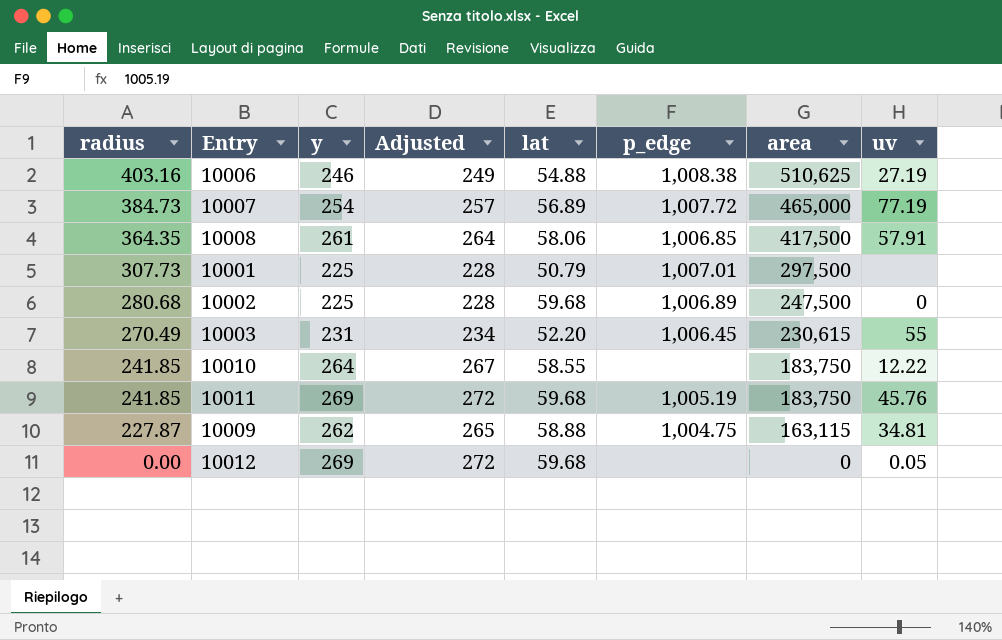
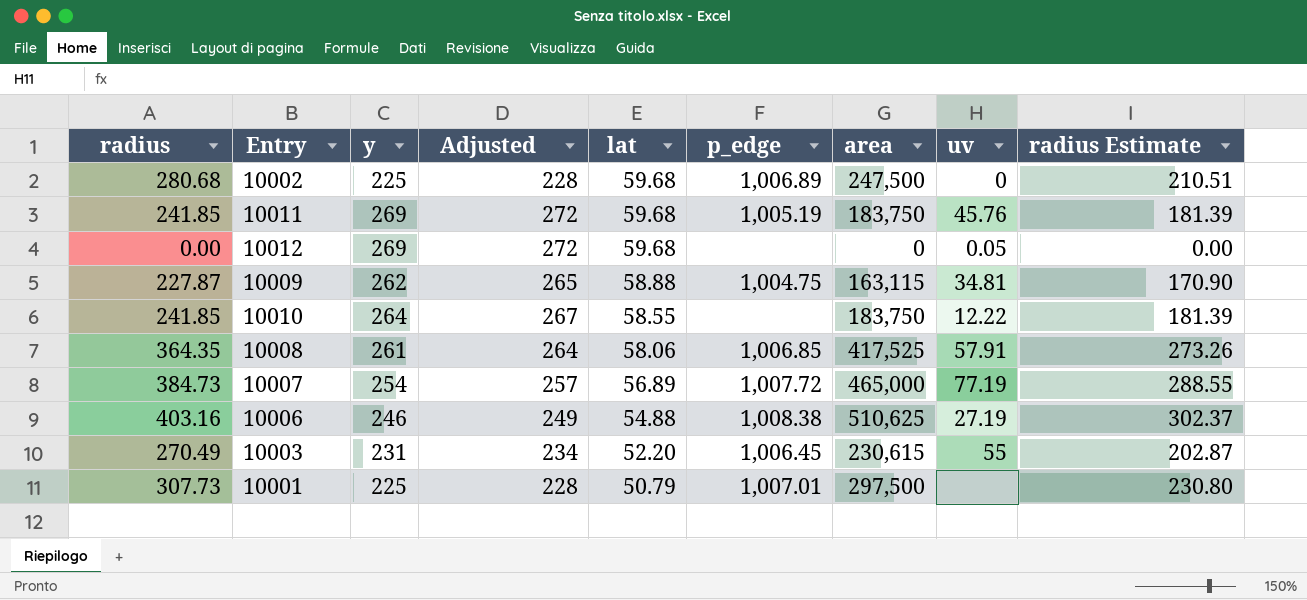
row order: radius descending -> lat descending
column radius Estimate | formula: none -> [radius] * 0.75
10008 | area: 417,500 -> 417,525

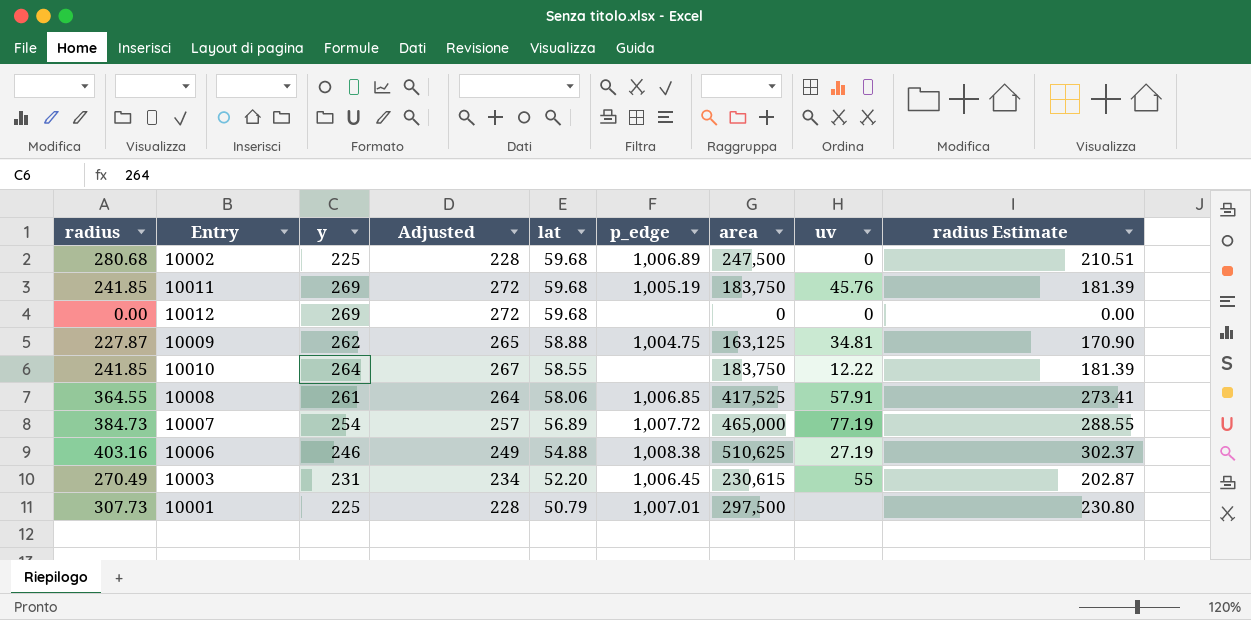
10012 | uv: 0.05 -> 0
10009 | area: 163,115 -> 163,125
10008 | radius: 364.35 -> 364.55
10008 | radius Estimate: 273.26 -> 273.41

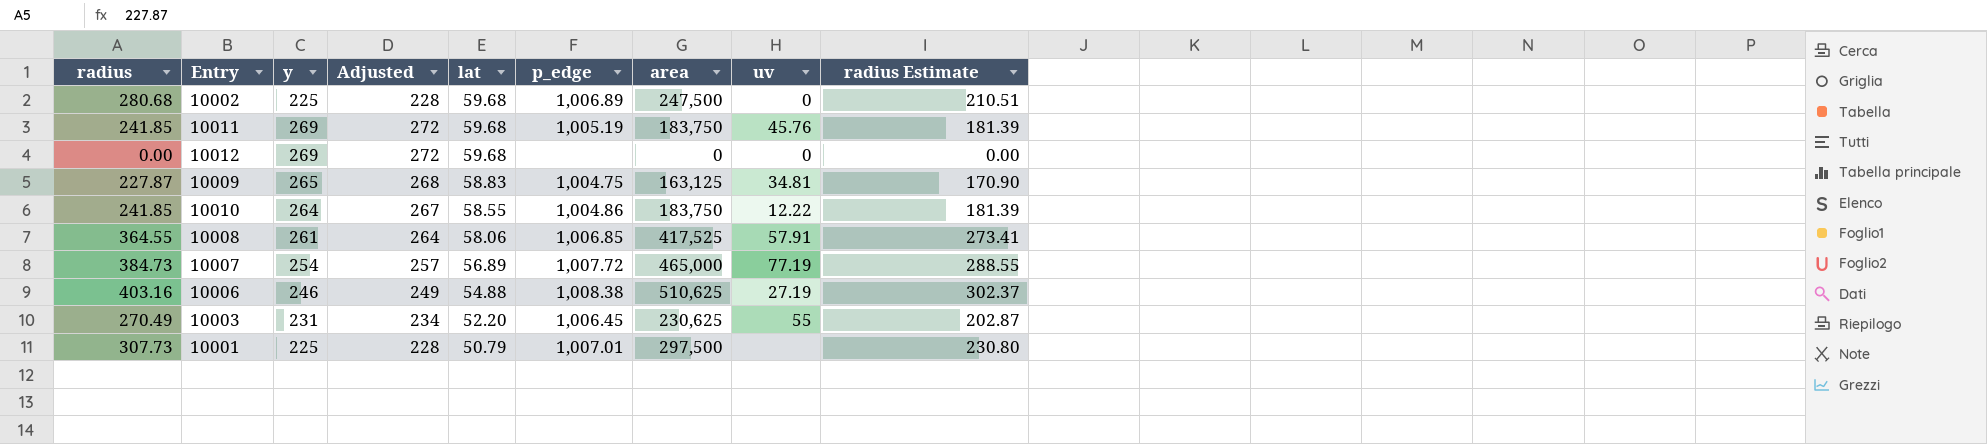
10009 | y: 262 -> 265
10009 | Adjusted: 265 -> 268
10009 | lat: 58.88 -> 58.83
10010 | p_edge: none -> 1,004.86
10003 | area: 230,615 -> 230,625

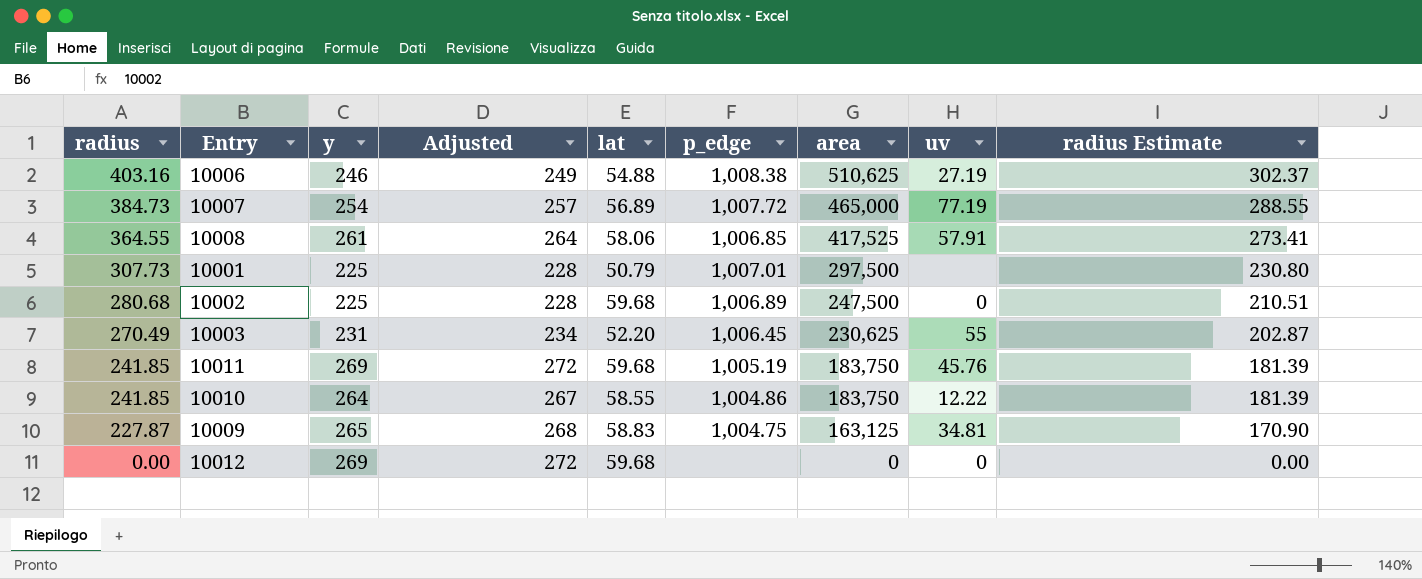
row order: lat descending -> radius descending

